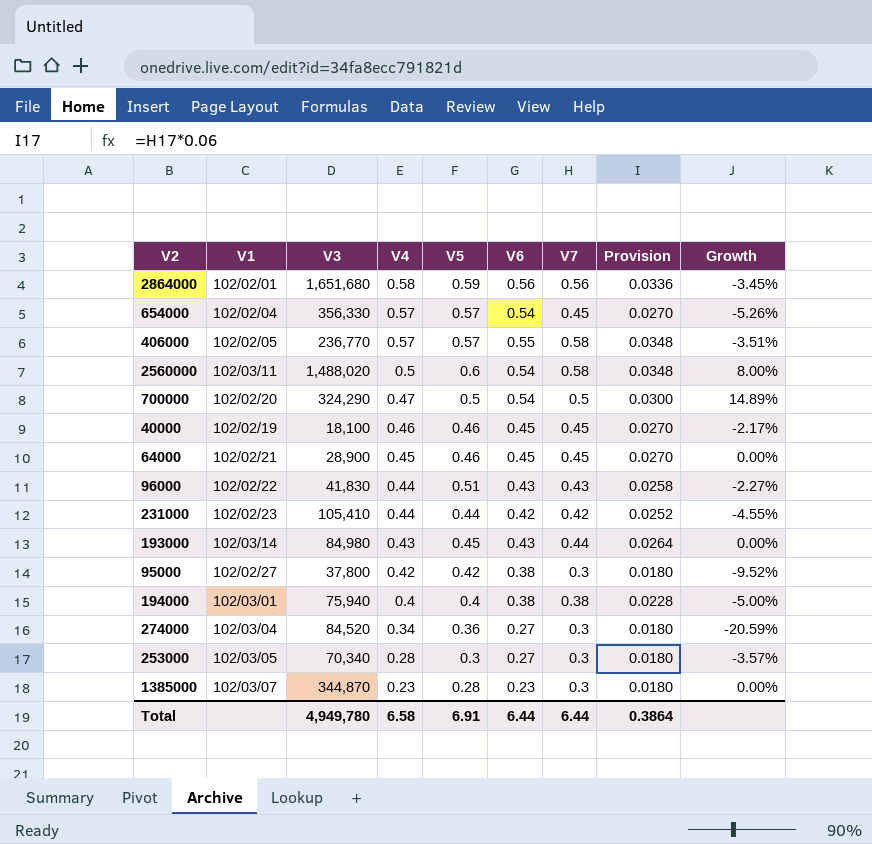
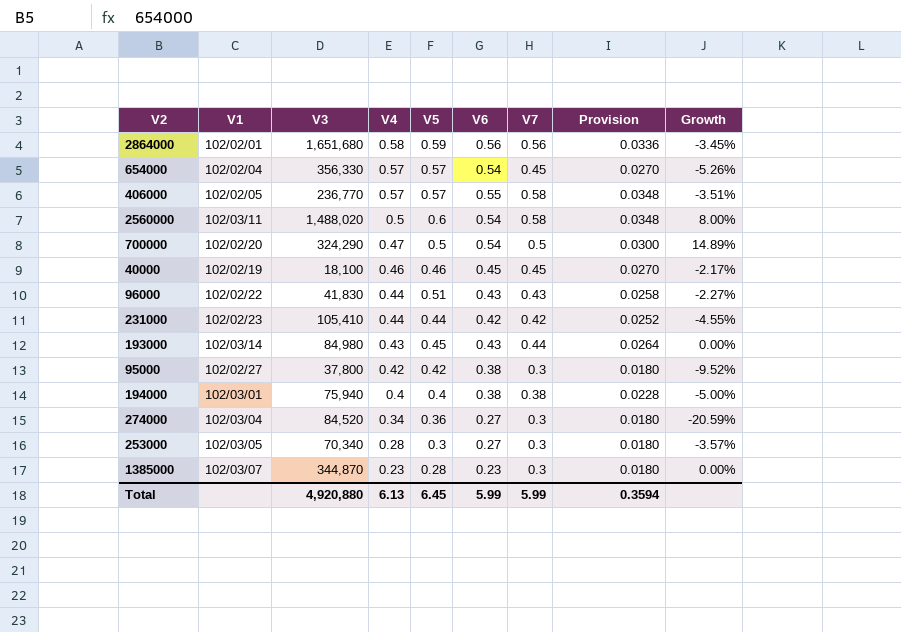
row 64000: 102/02/21 | 28,900 | 0.45 | 0.46 | 0.45 | 0.45 | 0.0270 | 0.00% -> none
Total | V3: 4,949,780 -> 4,920,880
Total | V4: 6.58 -> 6.13
Total | V5: 6.91 -> 6.45
Total | V6: 6.44 -> 5.99
Total | V7: 6.44 -> 5.99
Total | Provision: 0.3864 -> 0.3594

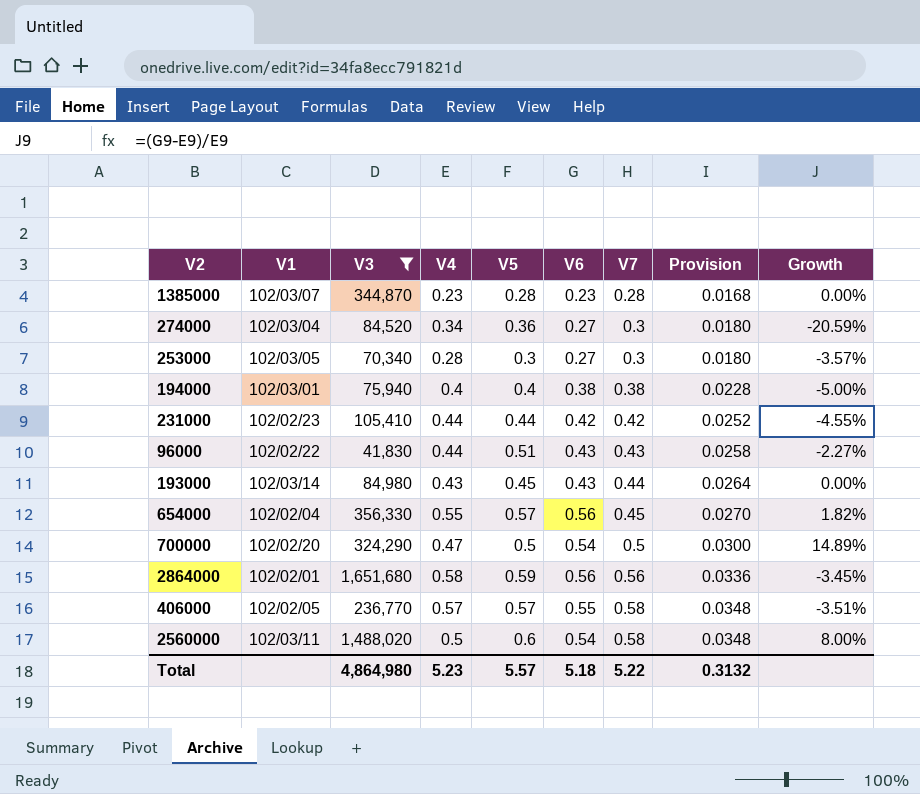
filter: none -> V3 >= 41,830
row order: V4 descending -> V7 ascending
1385000 | V7: 0.3 -> 0.28
1385000 | Provision: 0.0180 -> 0.0168
654000 | V4: 0.57 -> 0.55
654000 | V6: 0.54 -> 0.56
654000 | Growth: -5.26% -> 1.82%
Total | V3: 4,920,880 -> 4,864,980
Total | V4: 6.13 -> 5.23
Total | V5: 6.45 -> 5.57
Total | V6: 5.99 -> 5.18
Total | V7: 5.99 -> 5.22
Total | Provision: 0.3594 -> 0.3132

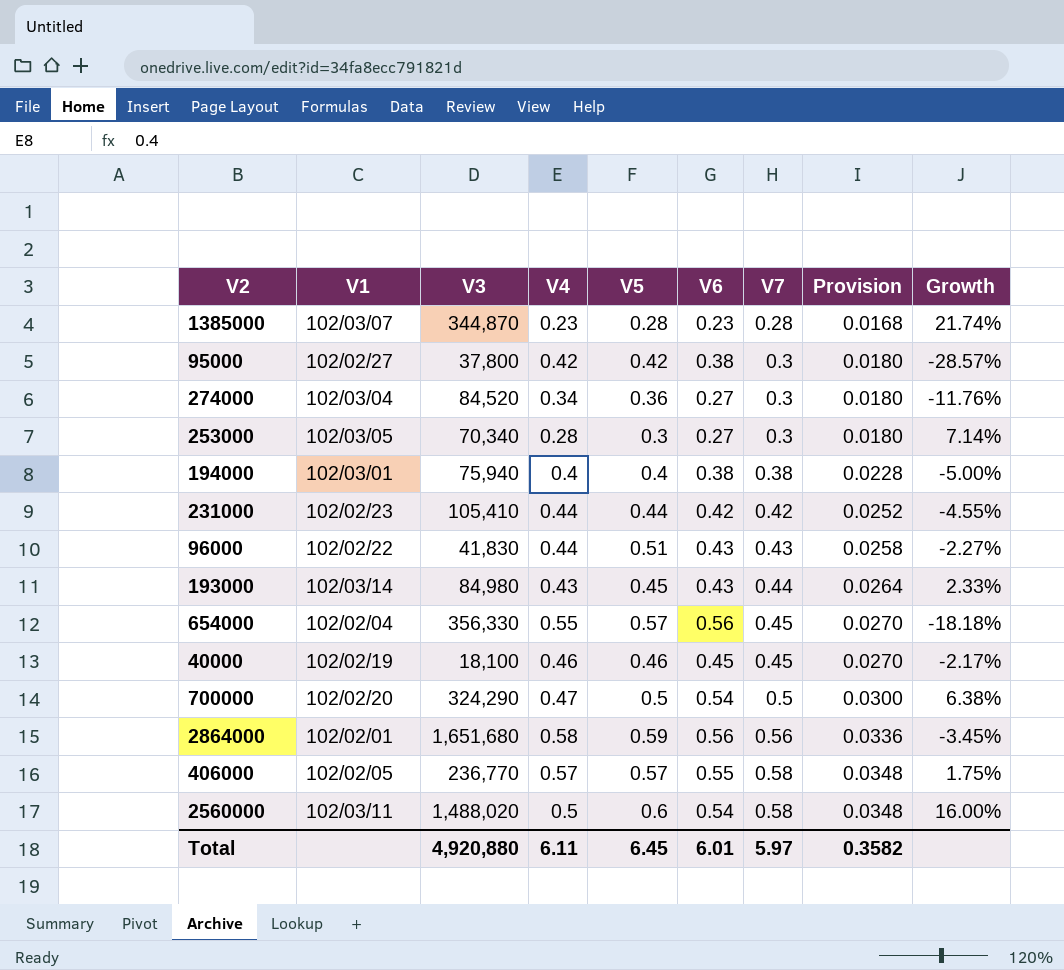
filter: V3 >= 41,830 -> none
column Growth | formula: ([V6] - [V4]) / [V4] -> ([V7] - [V4]) / [V4]
Total | V3: 4,864,980 -> 4,920,880
Total | V4: 5.23 -> 6.11
Total | V5: 5.57 -> 6.45
Total | V6: 5.18 -> 6.01
Total | V7: 5.22 -> 5.97
Total | Provision: 0.3132 -> 0.3582

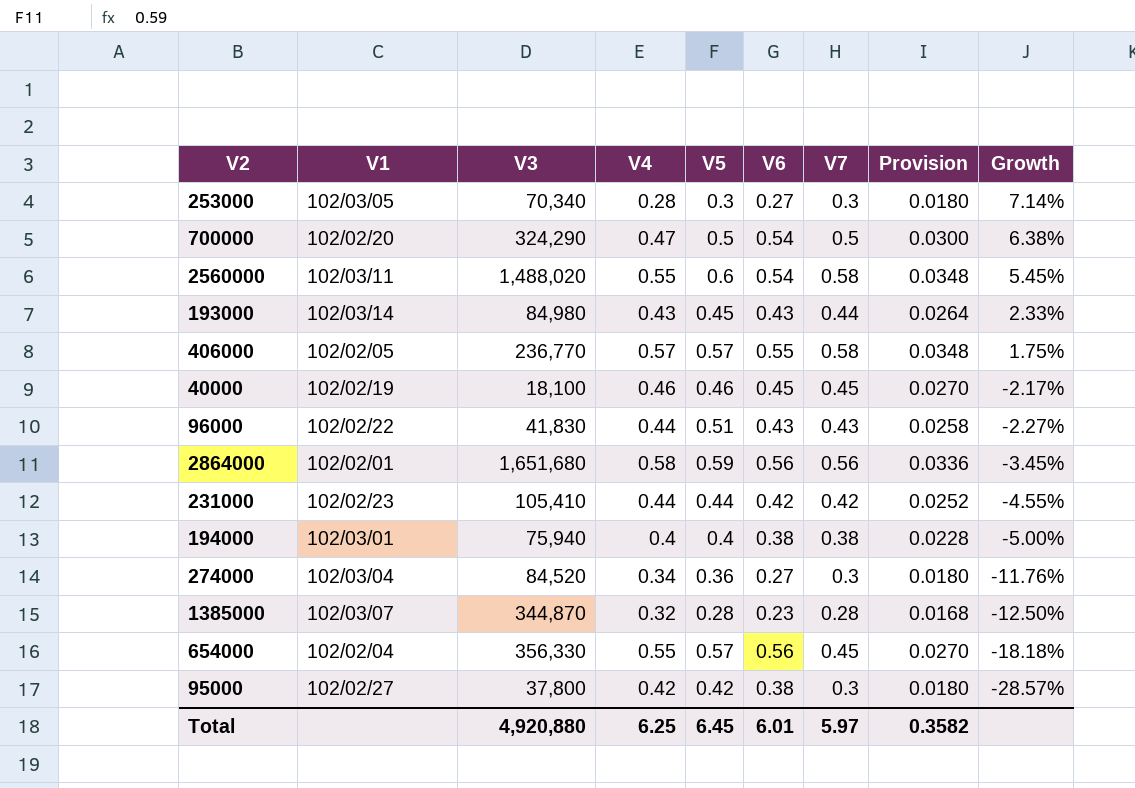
row order: V7 ascending -> Growth descending
2560000 | V4: 0.5 -> 0.55
2560000 | Growth: 16.00% -> 5.45%
1385000 | V4: 0.23 -> 0.32
1385000 | Growth: 21.74% -> -12.50%
Total | V4: 6.11 -> 6.25

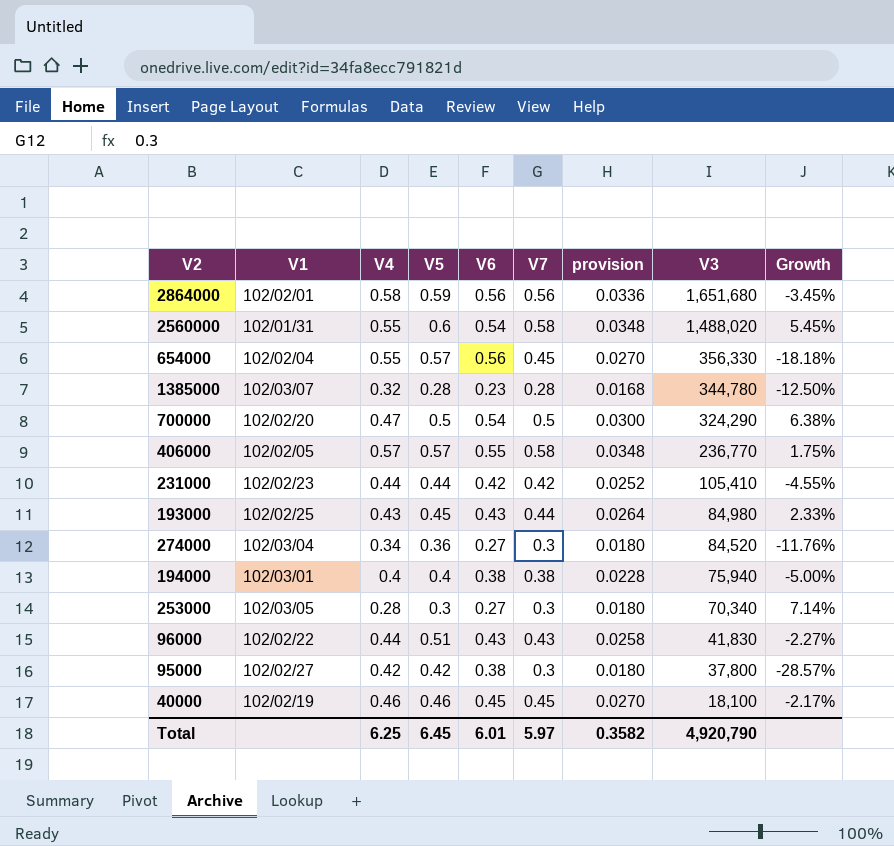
row order: Growth descending -> V3 descending
column name: Provision -> provision
column V3 | position: 3 -> 8
2560000 | V1: 102/03/11 -> 102/01/31
1385000 | V3: 344,870 -> 344,780
193000 | V1: 102/03/14 -> 102/02/25
Total | V3: 4,920,880 -> 4,920,790

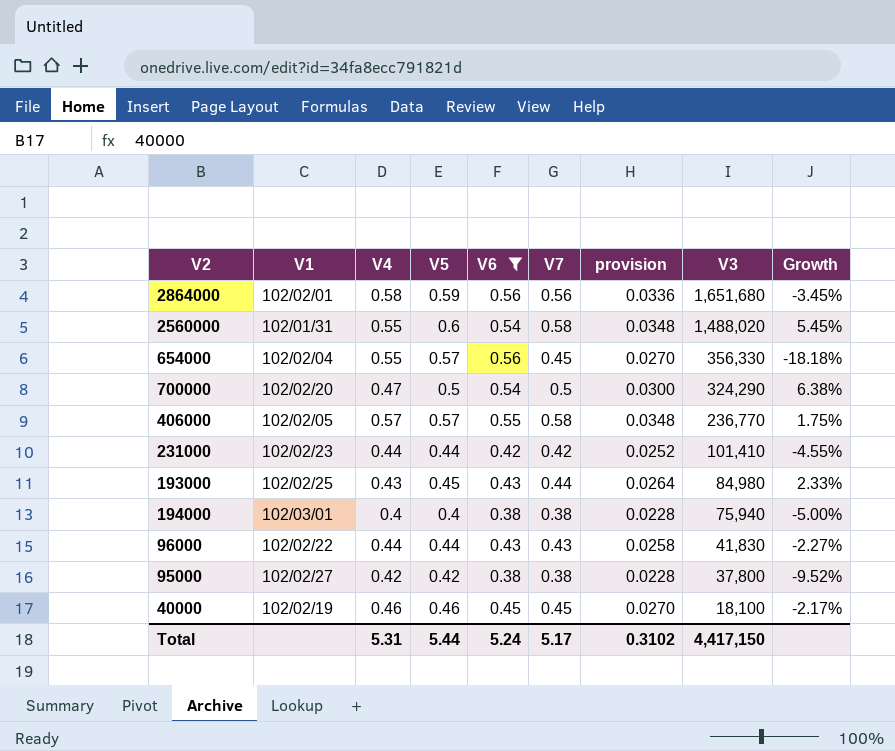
filter: none -> V6 >= 0.38
231000 | V3: 105,410 -> 101,410
96000 | V5: 0.51 -> 0.44
95000 | V7: 0.3 -> 0.38
95000 | provision: 0.0180 -> 0.0228
95000 | Growth: -28.57% -> -9.52%
Total | V4: 6.25 -> 5.31
Total | V5: 6.45 -> 5.44
Total | V6: 6.01 -> 5.24
Total | V7: 5.97 -> 5.17
Total | provision: 0.3582 -> 0.3102
Total | V3: 4,920,790 -> 4,417,150

